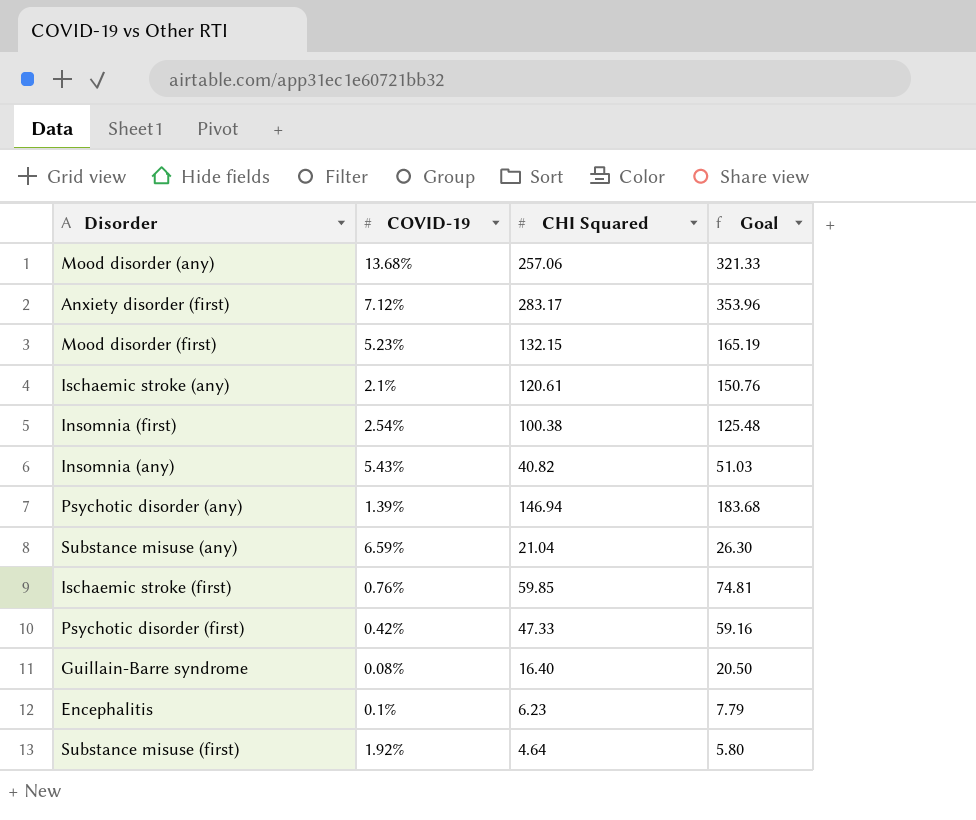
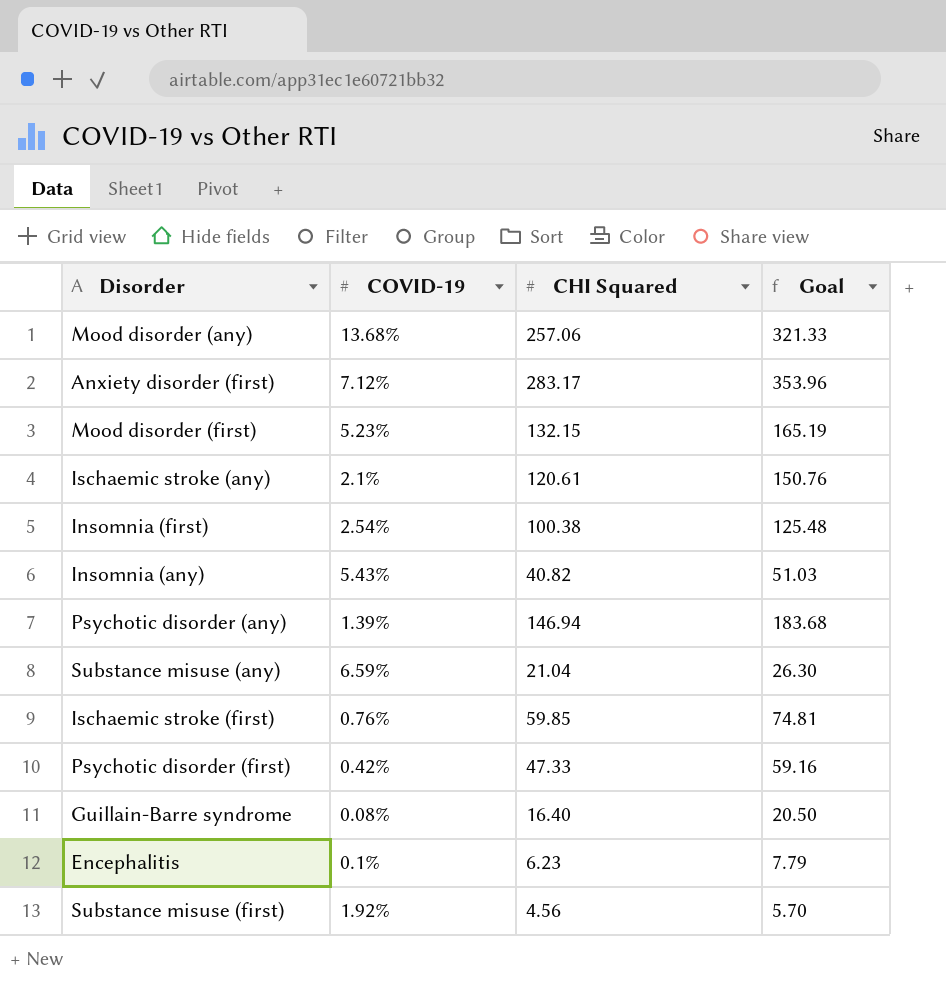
Substance misuse (first) | CHI Squared: 4.64 -> 4.56
Substance misuse (first) | Goal: 5.80 -> 5.70

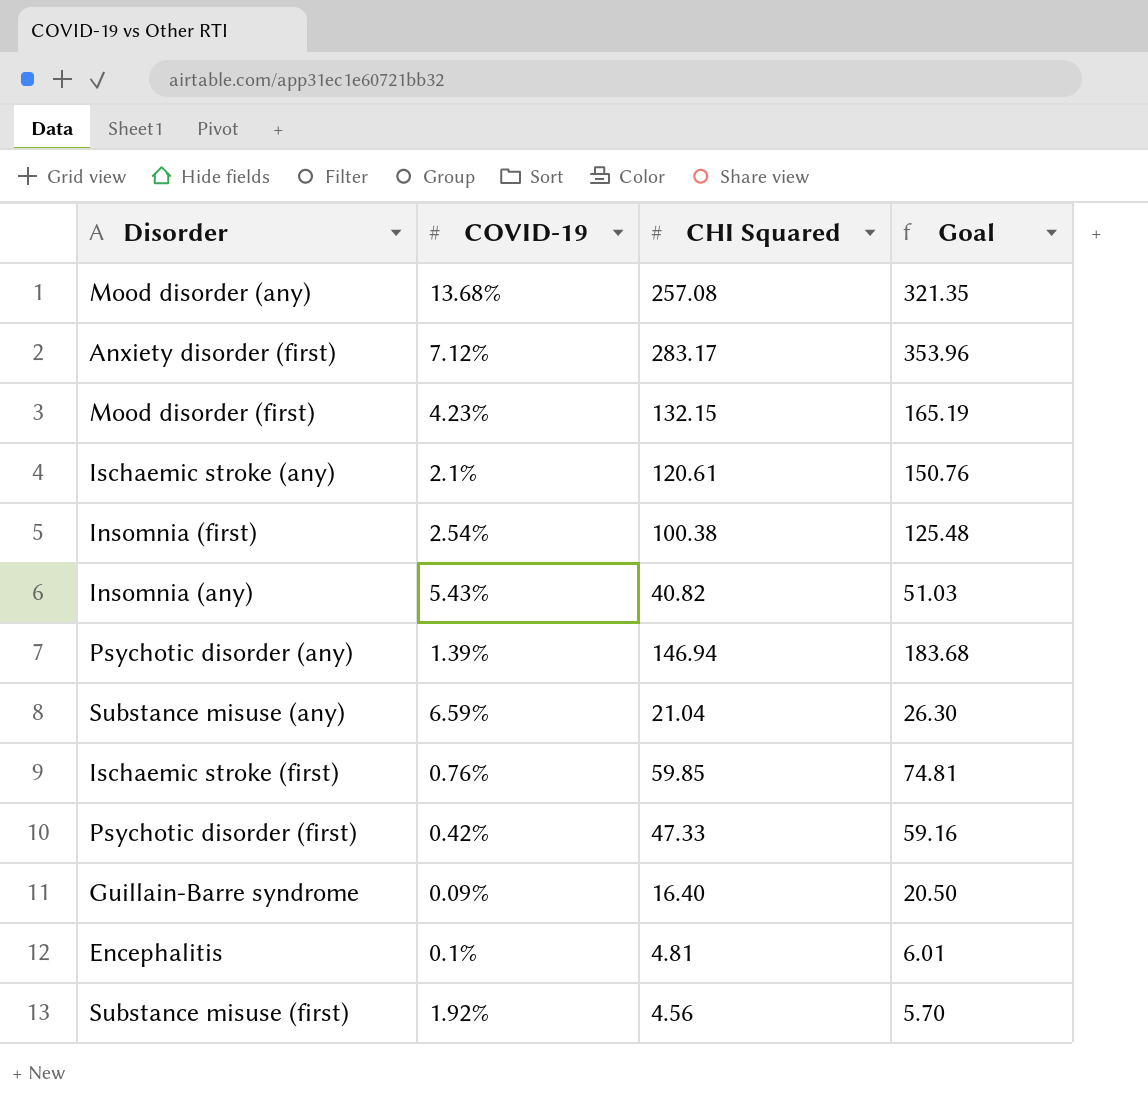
Mood disorder (any) | CHI Squared: 257.06 -> 257.08
Mood disorder (any) | Goal: 321.33 -> 321.35
Mood disorder (first) | COVID-19: 5.23% -> 4.23%
Guillain-Barre syndrome | COVID-19: 0.08% -> 0.09%
Encephalitis | CHI Squared: 6.23 -> 4.81
Encephalitis | Goal: 7.79 -> 6.01

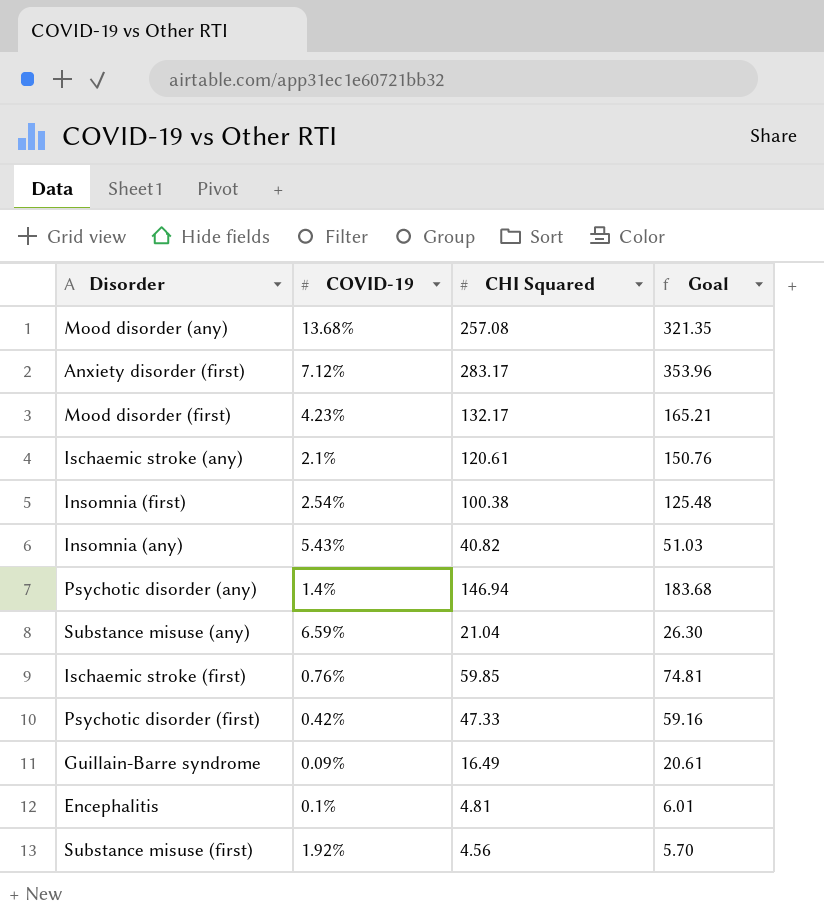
Mood disorder (first) | CHI Squared: 132.15 -> 132.17
Mood disorder (first) | Goal: 165.19 -> 165.21
Psychotic disorder (any) | COVID-19: 1.39% -> 1.4%
Guillain-Barre syndrome | CHI Squared: 16.40 -> 16.49
Guillain-Barre syndrome | Goal: 20.50 -> 20.61

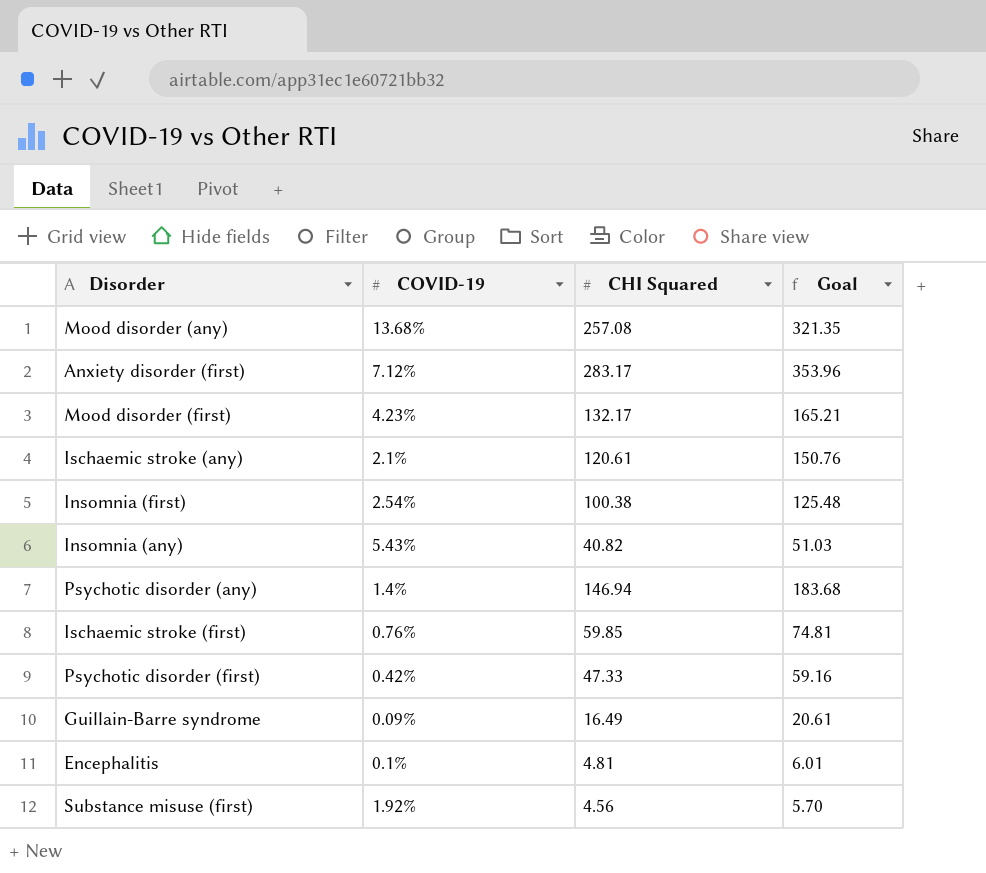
row Substance misuse (any): 6.59% | 21.04 | 26.30 -> none

